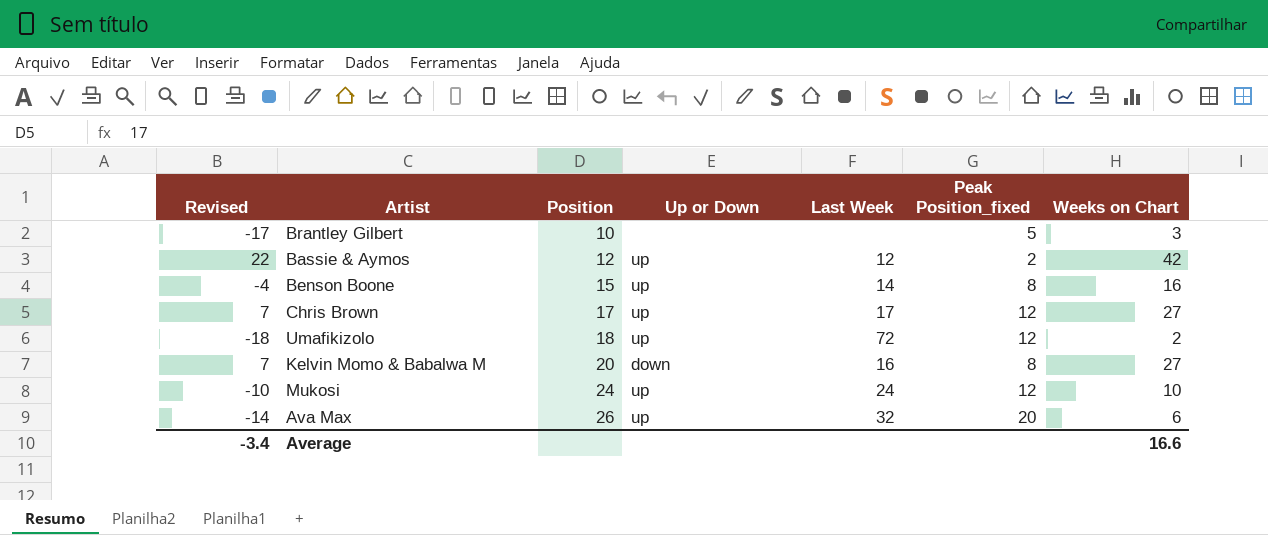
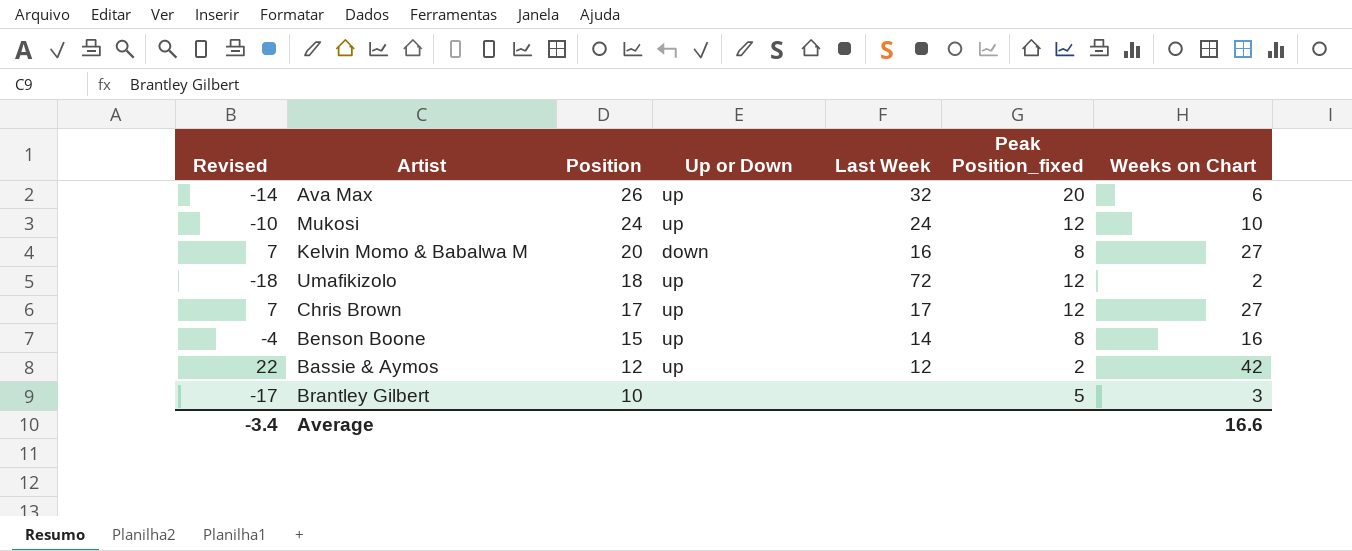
row order: Position ascending -> Position descending

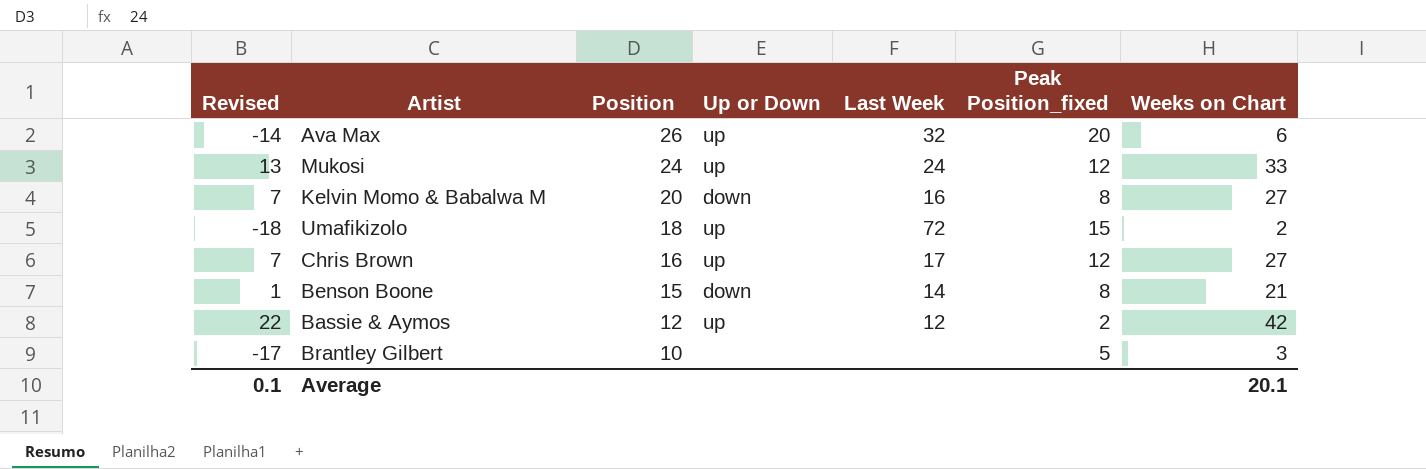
Mukosi | Revised: -10 -> 13
Mukosi | Weeks on Chart: 10 -> 33
Umafikizolo | Peak Position_fixed: 12 -> 15
Chris Brown | Position: 17 -> 16
Benson Boone | Revised: -4 -> 1
Benson Boone | Up or Down: up -> down
Benson Boone | Weeks on Chart: 16 -> 21
Average | Revised: -3.4 -> 0.1
Average | Weeks on Chart: 16.6 -> 20.1

